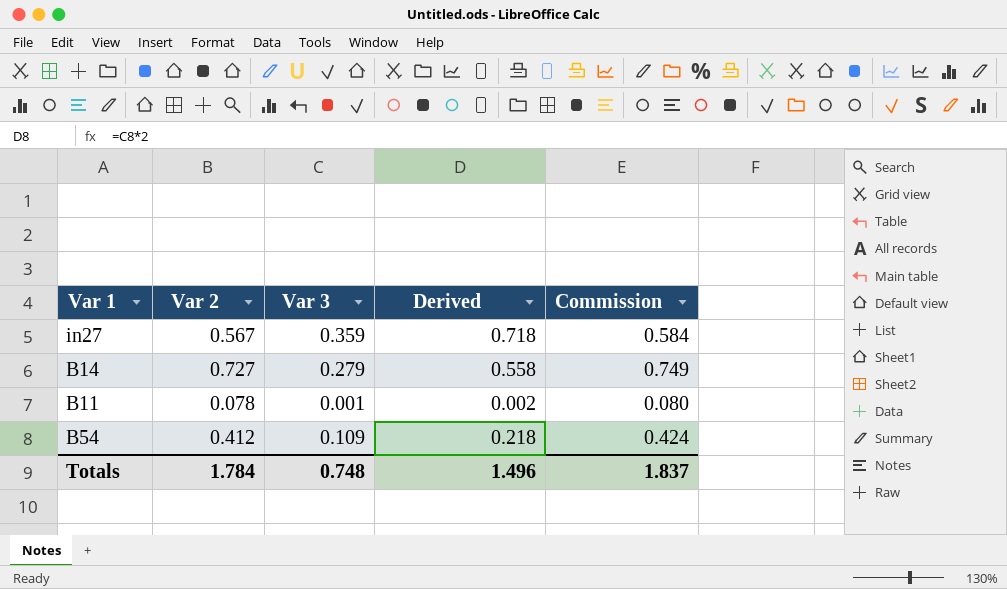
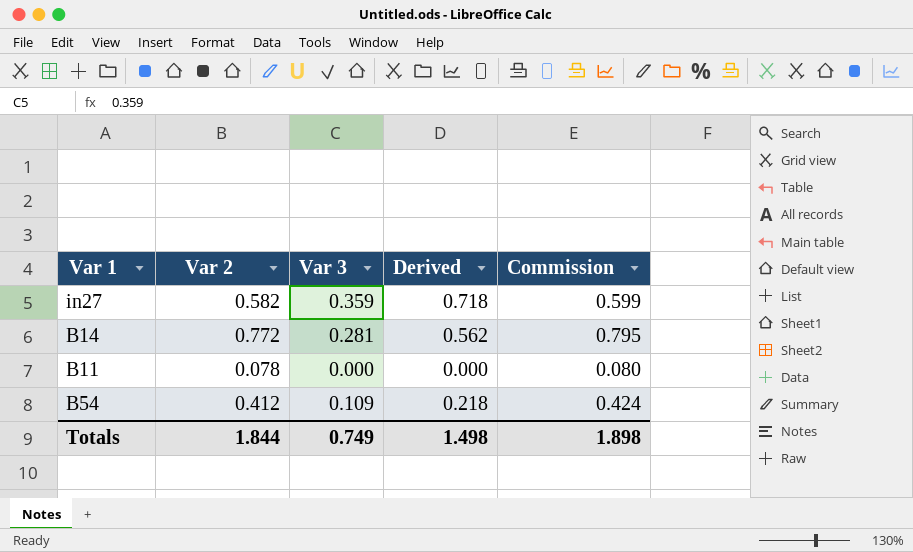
in27 | Var 2: 0.567 -> 0.582
in27 | Commission: 0.584 -> 0.599
B14 | Var 2: 0.727 -> 0.772
B14 | Var 3: 0.279 -> 0.281
B14 | Derived: 0.558 -> 0.562
B14 | Commission: 0.749 -> 0.795
B11 | Var 3: 0.001 -> 0.000
B11 | Derived: 0.002 -> 0.000
Totals | Var 2: 1.784 -> 1.844
Totals | Var 3: 0.748 -> 0.749
Totals | Derived: 1.496 -> 1.498
Totals | Commission: 1.837 -> 1.898

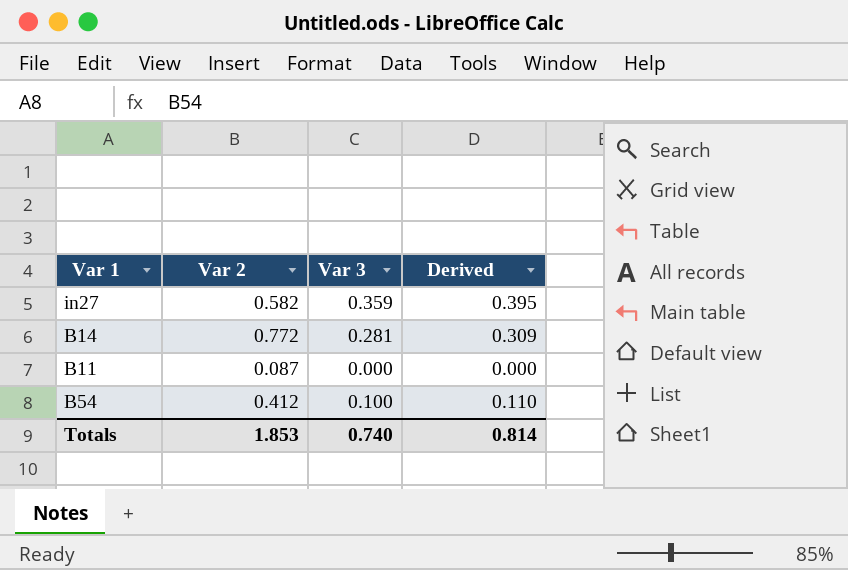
column Commission | formula: [Var 2] * 1.03 -> none
column Derived | formula: [Var 3] * 2 -> [Var 3] * 1.1
B11 | Var 2: 0.078 -> 0.087
B54 | Var 3: 0.109 -> 0.100
Totals | Var 2: 1.844 -> 1.853
Totals | Var 3: 0.749 -> 0.740
Totals | Derived: 1.498 -> 0.814

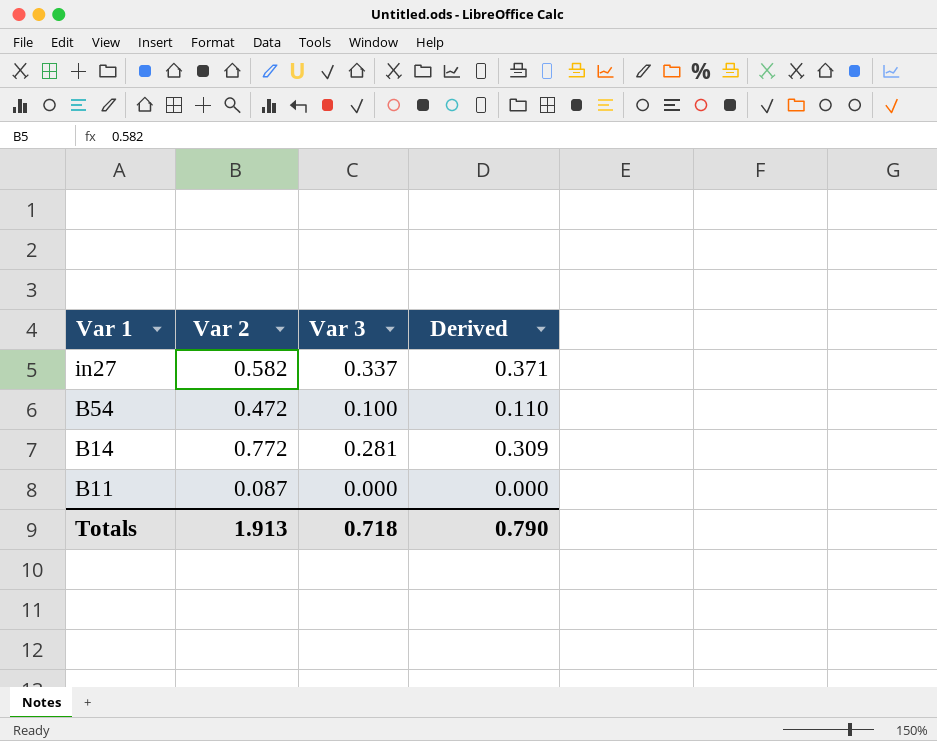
row order: none -> Var 1 descending
in27 | Var 3: 0.359 -> 0.337
in27 | Derived: 0.395 -> 0.371
B54 | Var 2: 0.412 -> 0.472
Totals | Var 2: 1.853 -> 1.913
Totals | Var 3: 0.740 -> 0.718
Totals | Derived: 0.814 -> 0.790

